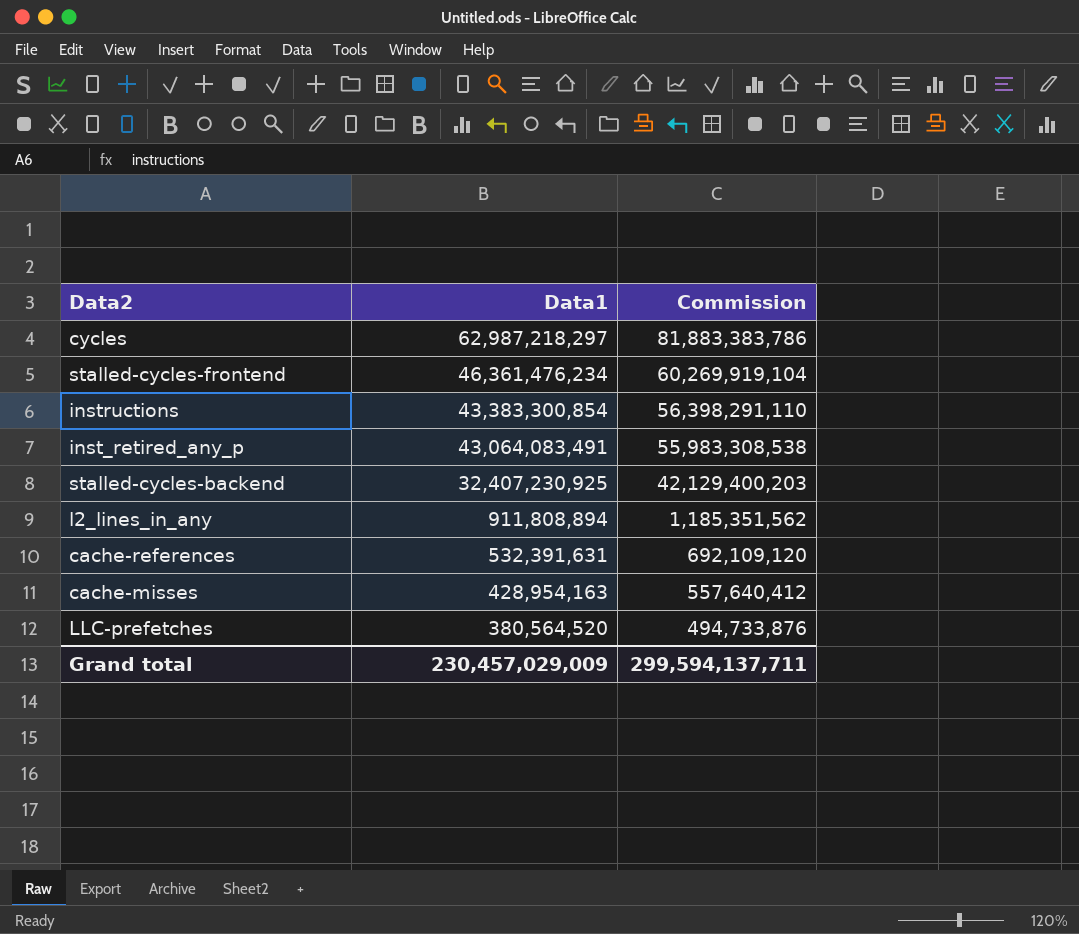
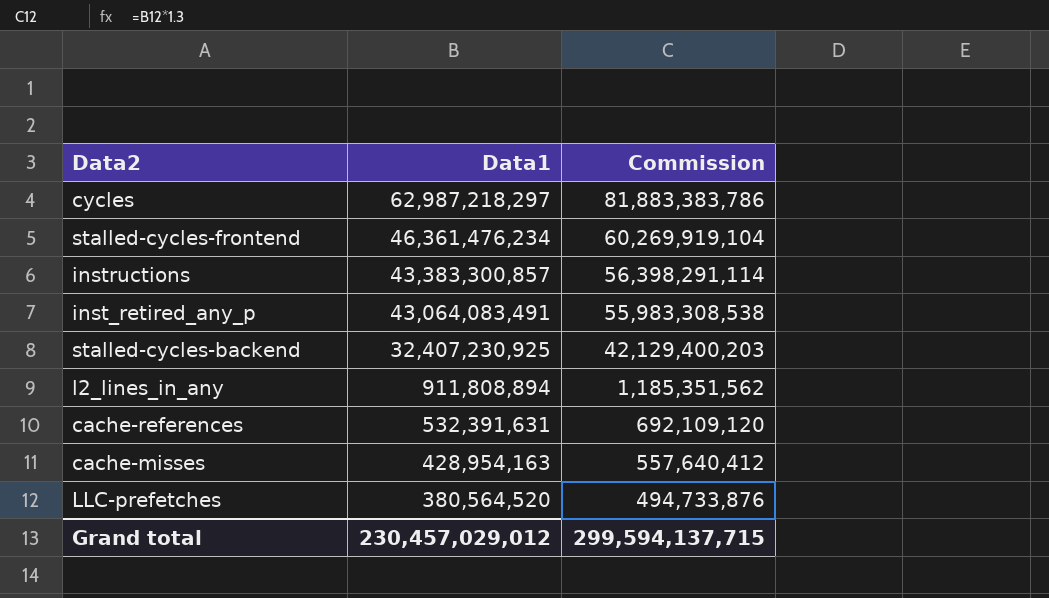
instructions | Data1: 43,383,300,854 -> 43,383,300,857
instructions | Commission: 56,398,291,110 -> 56,398,291,114
Grand total | Data1: 230,457,029,009 -> 230,457,029,012
Grand total | Commission: 299,594,137,711 -> 299,594,137,715

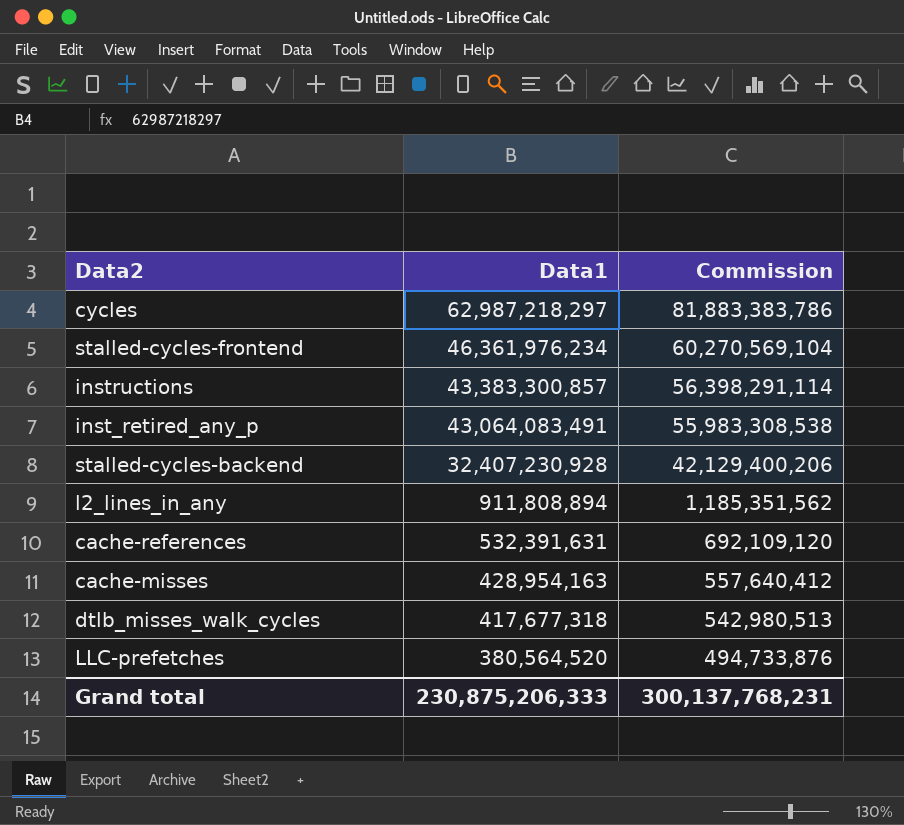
stalled-cycles-frontend | Data1: 46,361,476,234 -> 46,361,976,234
stalled-cycles-frontend | Commission: 60,269,919,104 -> 60,270,569,104
stalled-cycles-backend | Data1: 32,407,230,925 -> 32,407,230,928
stalled-cycles-backend | Commission: 42,129,400,203 -> 42,129,400,206
row dtlb_misses_walk_cycles: none -> 417,677,318 | 542,980,513
Grand total | Data1: 230,457,029,012 -> 230,875,206,333
Grand total | Commission: 299,594,137,715 -> 300,137,768,231

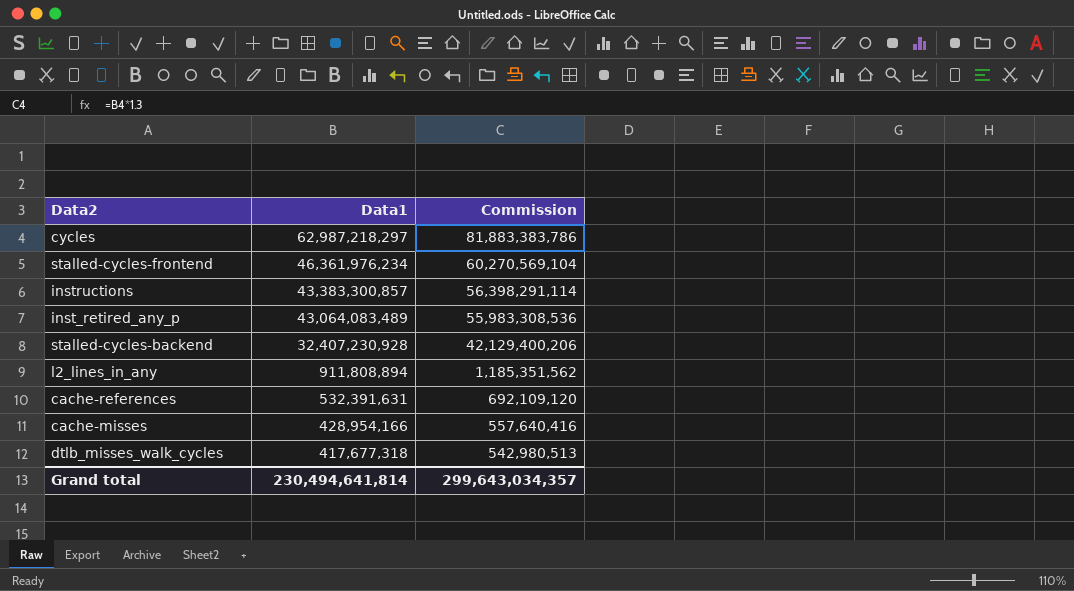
row LLC-prefetches: 380,564,520 | 494,733,876 -> none
inst_retired_any_p | Data1: 43,064,083,491 -> 43,064,083,489
inst_retired_any_p | Commission: 55,983,308,538 -> 55,983,308,536
cache-misses | Data1: 428,954,163 -> 428,954,166
cache-misses | Commission: 557,640,412 -> 557,640,416
Grand total | Data1: 230,875,206,333 -> 230,494,641,814
Grand total | Commission: 300,137,768,231 -> 299,643,034,357

